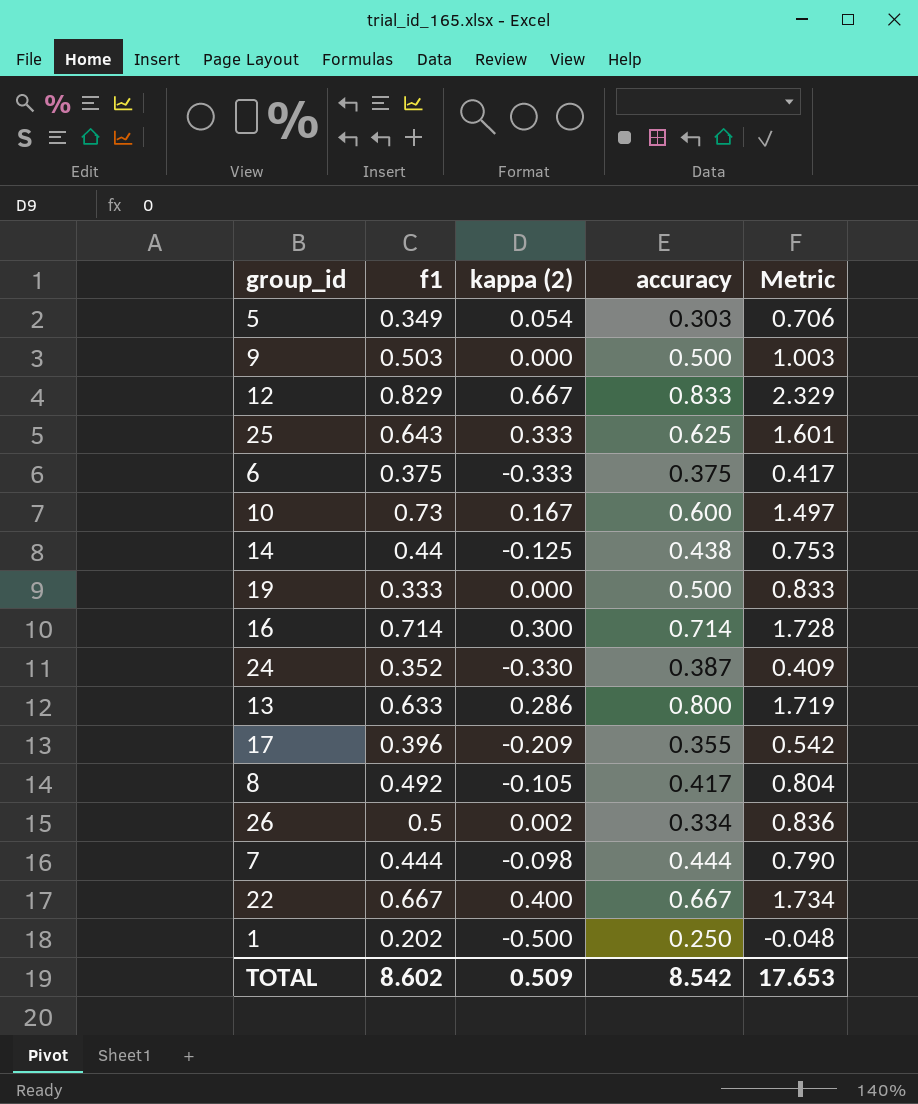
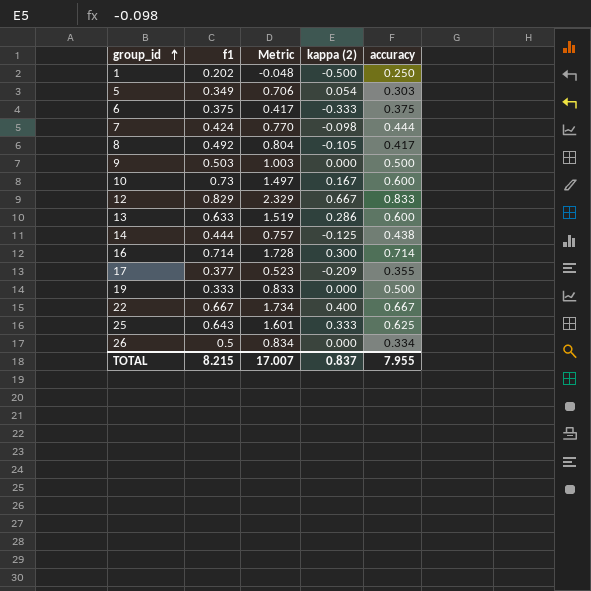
row order: none -> group_id ascending
column Metric | position: 5 -> 3
row 24: 0.352 | -0.330 | 0.387 | 0.409 -> none
7 | f1: 0.444 -> 0.424
7 | Metric: 0.790 -> 0.770
13 | Metric: 1.719 -> 1.519
13 | accuracy: 0.800 -> 0.600
14 | f1: 0.44 -> 0.444
14 | Metric: 0.753 -> 0.757
17 | f1: 0.396 -> 0.377
17 | Metric: 0.542 -> 0.523
26 | Metric: 0.836 -> 0.834
26 | kappa (2): 0.002 -> 0.000
TOTAL | f1: 8.602 -> 8.215
TOTAL | Metric: 17.653 -> 17.007
TOTAL | kappa (2): 0.509 -> 0.837
TOTAL | accuracy: 8.542 -> 7.955

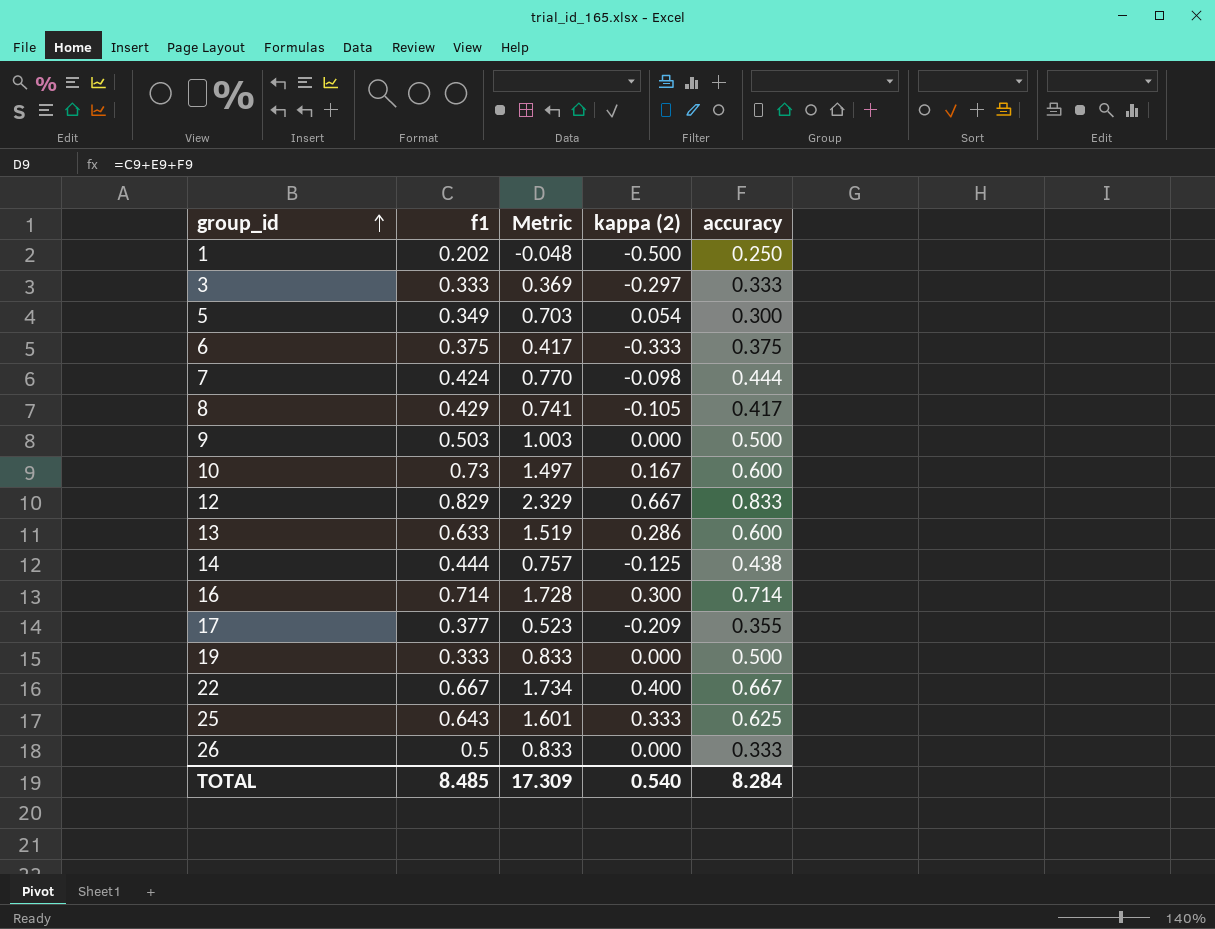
row 3: none -> 0.333 | 0.369 | -0.297 | 0.333
5 | Metric: 0.706 -> 0.703
5 | accuracy: 0.303 -> 0.300
8 | f1: 0.492 -> 0.429
8 | Metric: 0.804 -> 0.741
26 | Metric: 0.834 -> 0.833
26 | accuracy: 0.334 -> 0.333
TOTAL | f1: 8.215 -> 8.485
TOTAL | Metric: 17.007 -> 17.309
TOTAL | kappa (2): 0.837 -> 0.540
TOTAL | accuracy: 7.955 -> 8.284

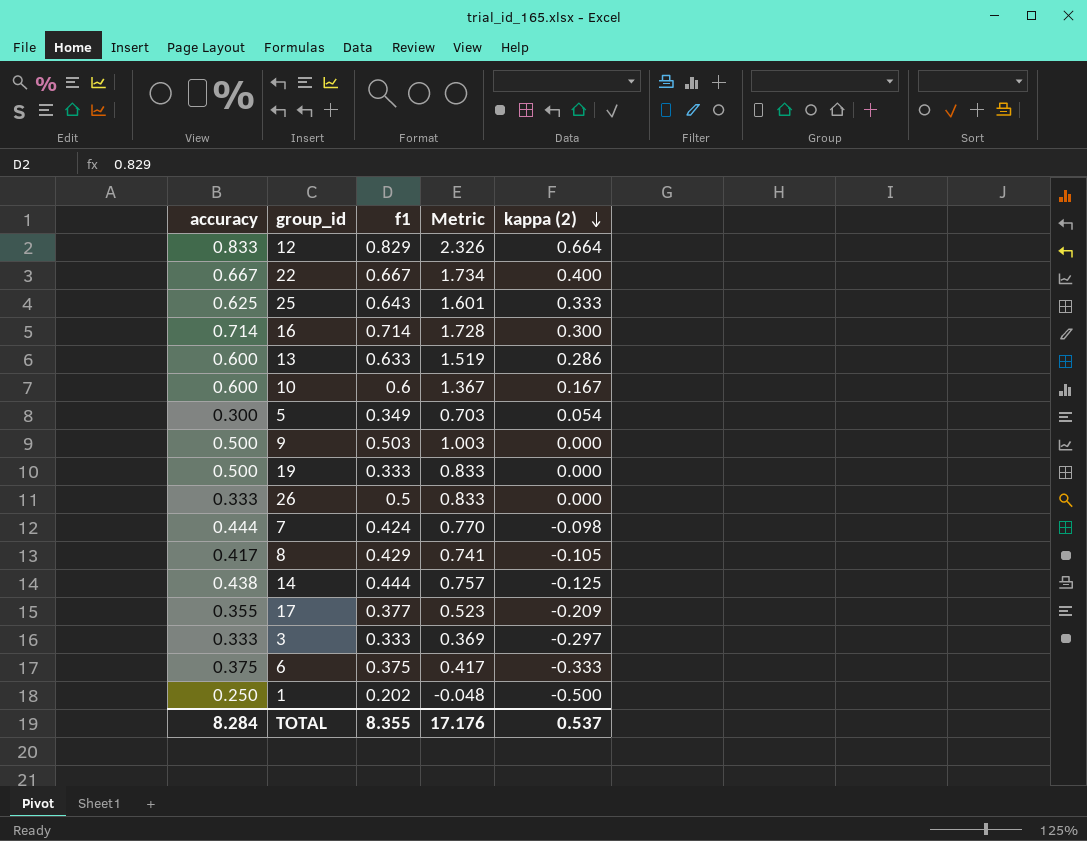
row order: group_id ascending -> kappa (2) descending
column accuracy | position: 5 -> 1
12 | Metric: 2.329 -> 2.326
12 | kappa (2): 0.667 -> 0.664
10 | f1: 0.73 -> 0.6
10 | Metric: 1.497 -> 1.367
TOTAL | f1: 8.485 -> 8.355
TOTAL | Metric: 17.309 -> 17.176
TOTAL | kappa (2): 0.540 -> 0.537

